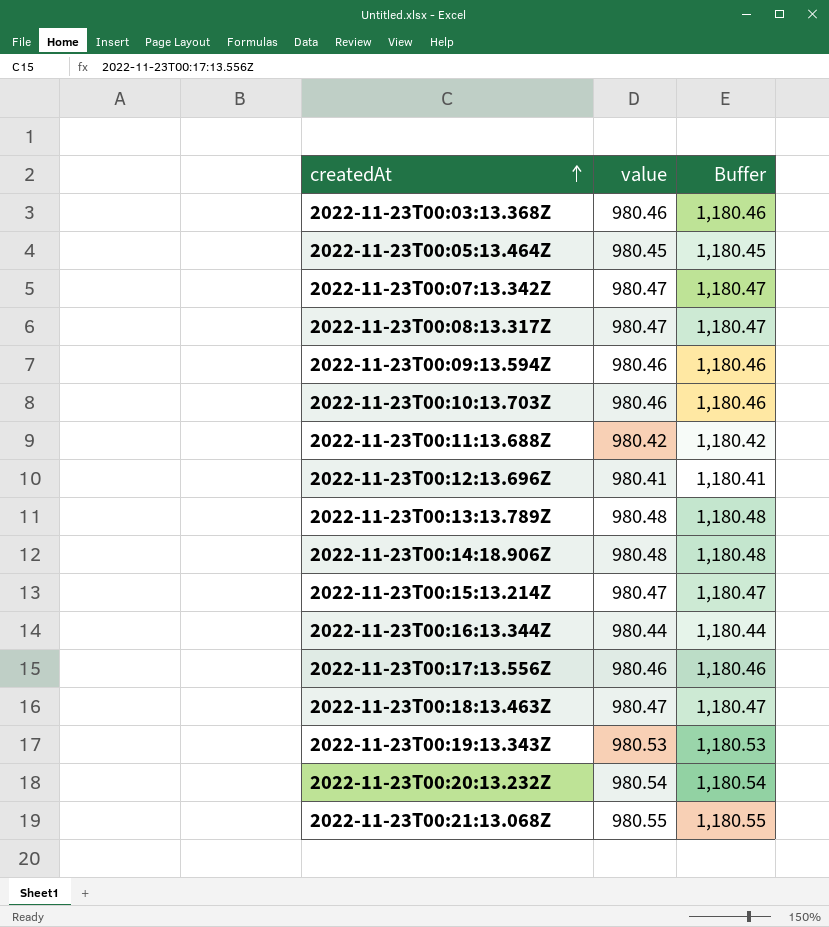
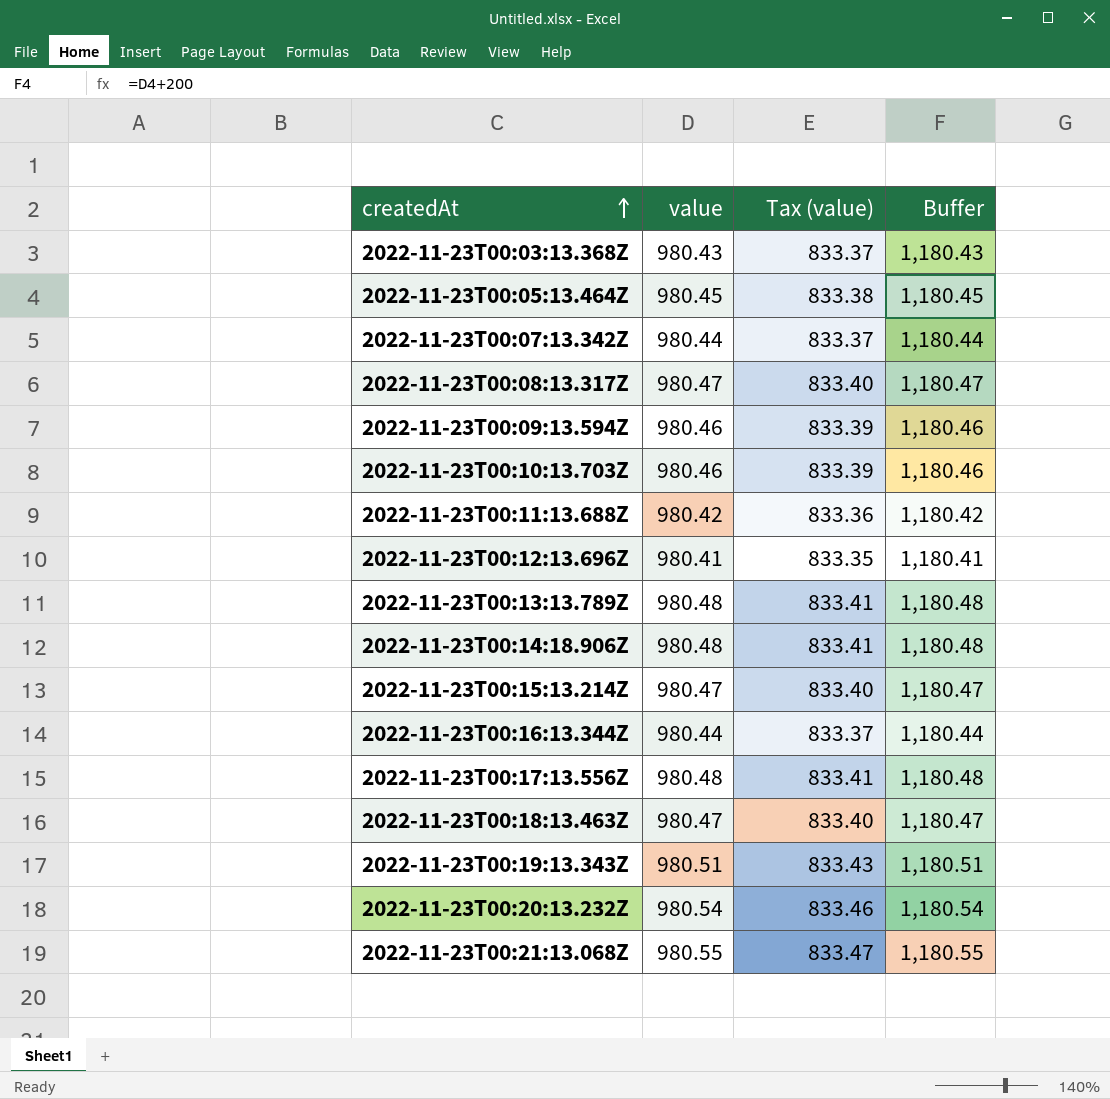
column Tax (value) | formula: none -> [value] * 0.85
2022-11-23T00:03:13.368Z | value: 980.46 -> 980.43
2022-11-23T00:03:13.368Z | Buffer: 1,180.46 -> 1,180.43
2022-11-23T00:07:13.342Z | value: 980.47 -> 980.44
2022-11-23T00:07:13.342Z | Buffer: 1,180.47 -> 1,180.44
2022-11-23T00:17:13.556Z | value: 980.46 -> 980.48
2022-11-23T00:17:13.556Z | Buffer: 1,180.46 -> 1,180.48
2022-11-23T00:19:13.343Z | value: 980.53 -> 980.51
2022-11-23T00:19:13.343Z | Buffer: 1,180.53 -> 1,180.51

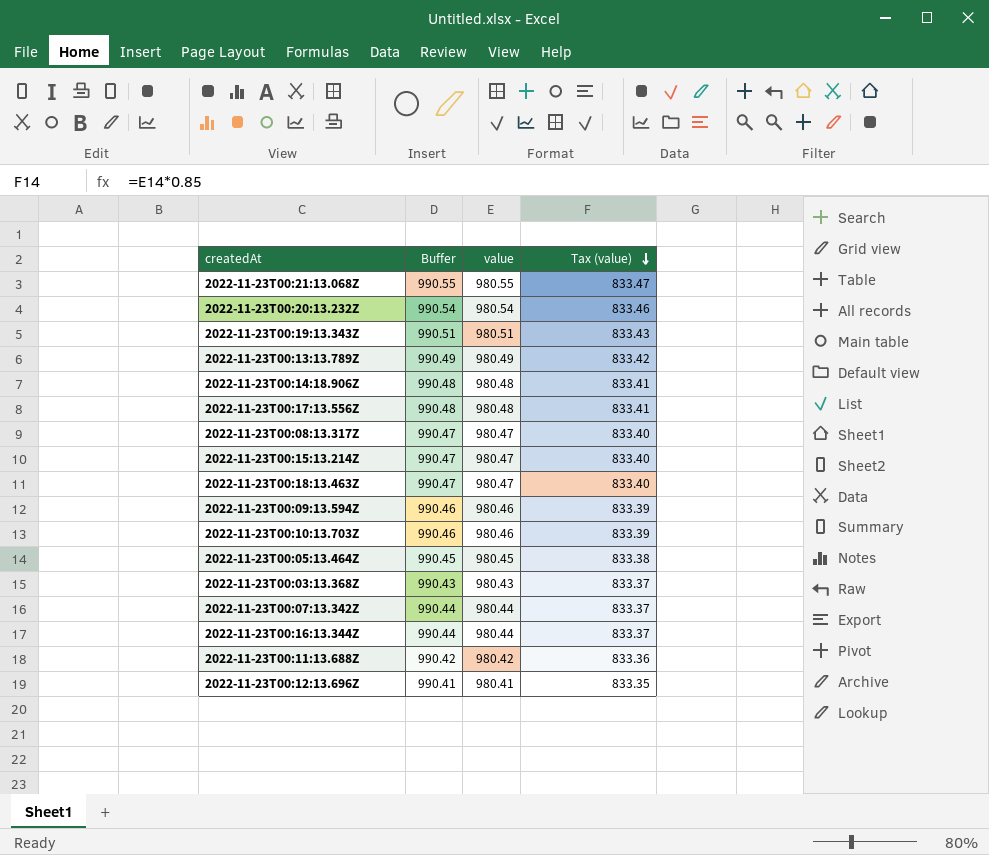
row order: createdAt ascending -> Tax (value) descending
column Buffer | formula: [value] + 200 -> [value] + 10
column Buffer | position: 4 -> 2
2022-11-23T00:13:13.789Z | value: 980.48 -> 980.49
2022-11-23T00:13:13.789Z | Tax (value): 833.41 -> 833.42

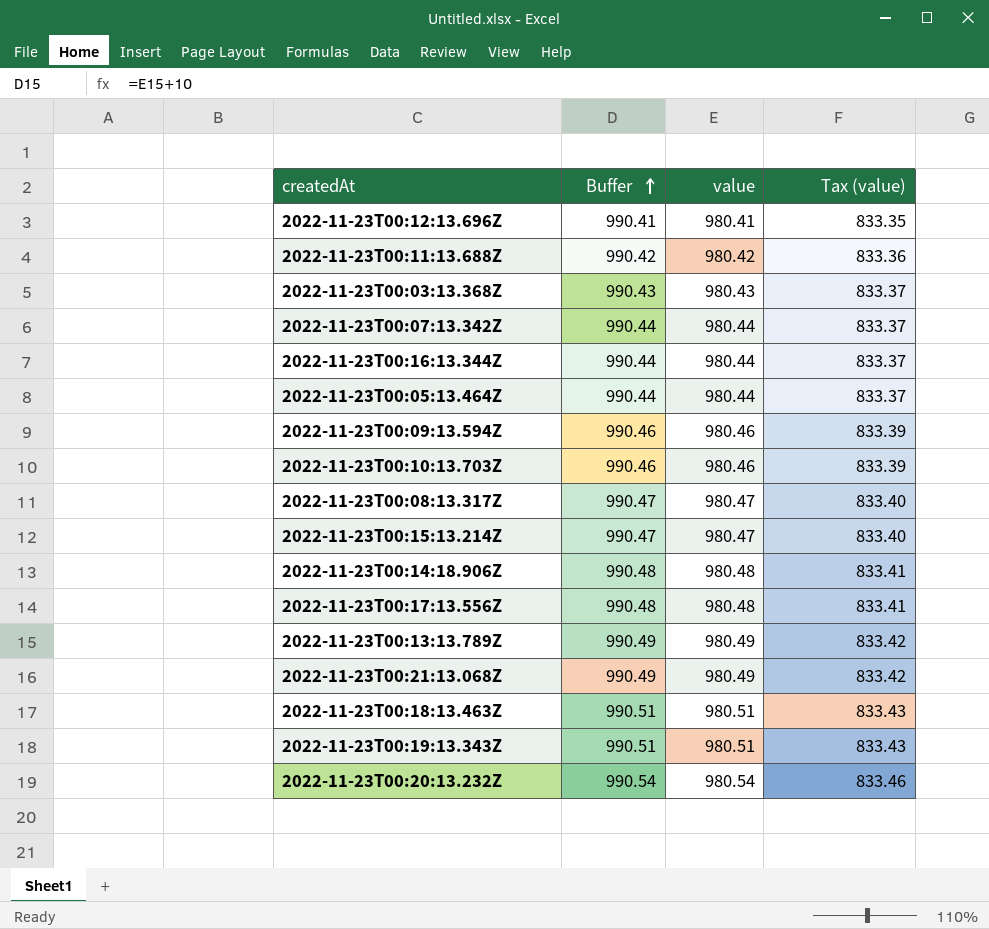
row order: Tax (value) descending -> Buffer ascending
2022-11-23T00:05:13.464Z | Buffer: 990.45 -> 990.44
2022-11-23T00:05:13.464Z | value: 980.45 -> 980.44
2022-11-23T00:05:13.464Z | Tax (value): 833.38 -> 833.37
2022-11-23T00:21:13.068Z | Buffer: 990.55 -> 990.49
2022-11-23T00:21:13.068Z | value: 980.55 -> 980.49
2022-11-23T00:21:13.068Z | Tax (value): 833.47 -> 833.42
2022-11-23T00:18:13.463Z | Buffer: 990.47 -> 990.51
2022-11-23T00:18:13.463Z | value: 980.47 -> 980.51
2022-11-23T00:18:13.463Z | Tax (value): 833.40 -> 833.43

